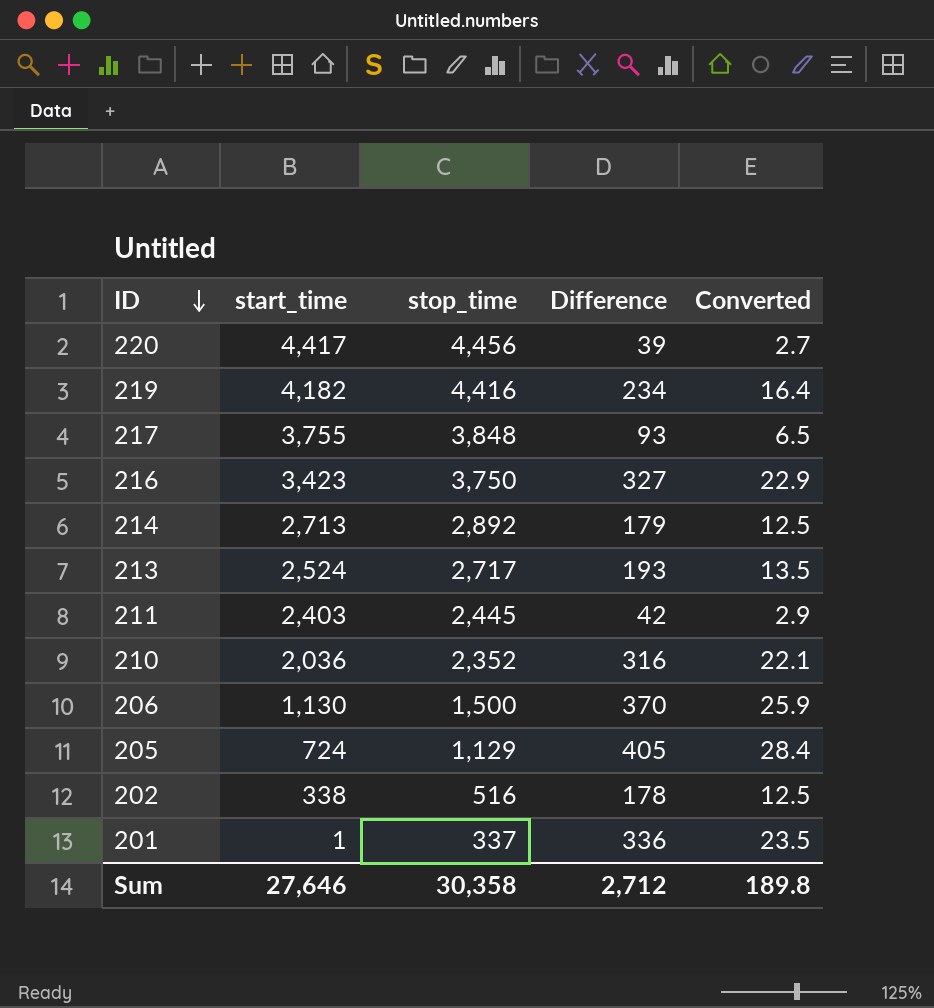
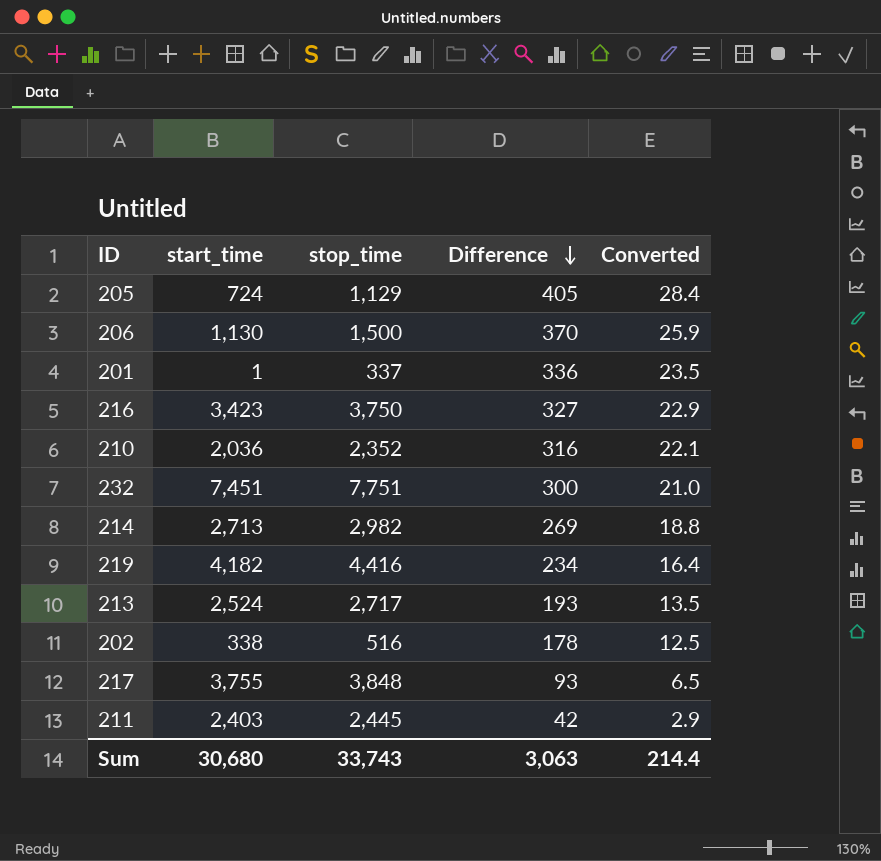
row order: ID descending -> Difference descending
row 220: 4,417 | 4,456 | 39 | 2.7 -> none
row 232: none -> 7,451 | 7,751 | 300 | 21.0
214 | stop_time: 2,892 -> 2,982
214 | Difference: 179 -> 269
214 | Converted: 12.5 -> 18.8
Sum | start_time: 27,646 -> 30,680
Sum | stop_time: 30,358 -> 33,743
Sum | Difference: 2,712 -> 3,063
Sum | Converted: 189.8 -> 214.4

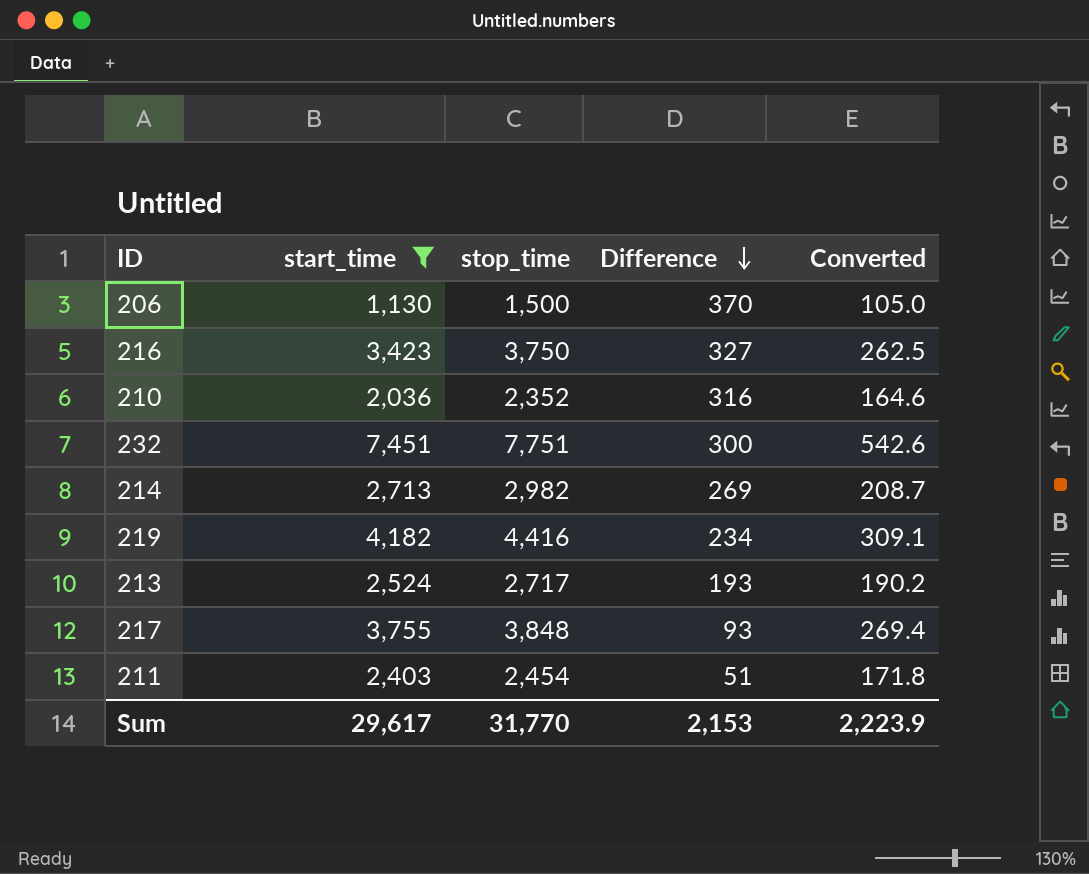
filter: none -> start_time >= 1,130
column Converted | formula: [Difference] * 0.07 -> [stop_time] * 0.07
211 | stop_time: 2,445 -> 2,454
211 | Difference: 42 -> 51
Sum | start_time: 30,680 -> 29,617
Sum | stop_time: 33,743 -> 31,770
Sum | Difference: 3,063 -> 2,153
Sum | Converted: 214.4 -> 2,223.9

